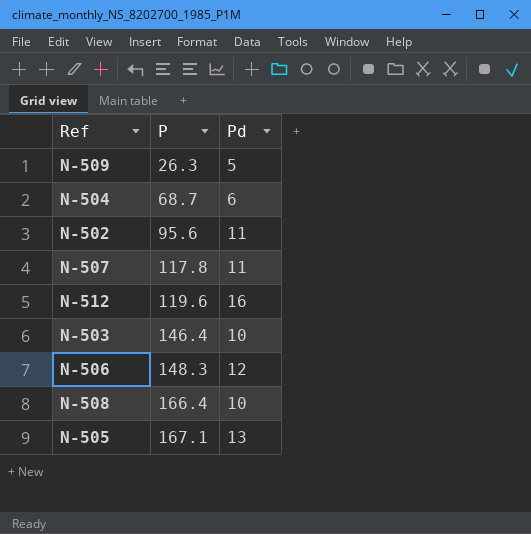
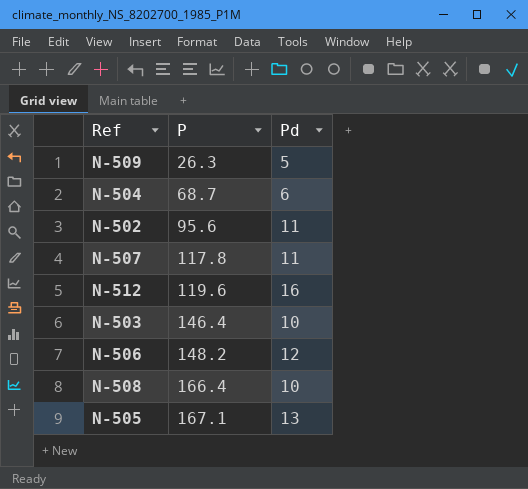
N-506 | P: 148.3 -> 148.2

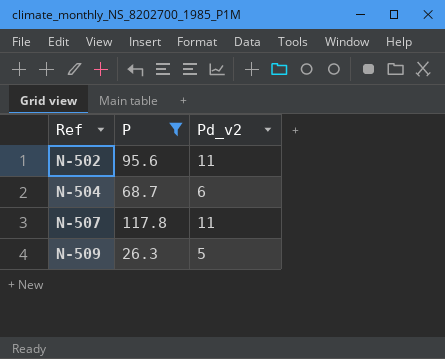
filter: none -> P <= 117.8
row order: P ascending -> Ref ascending
column name: Pd -> Pd_v2

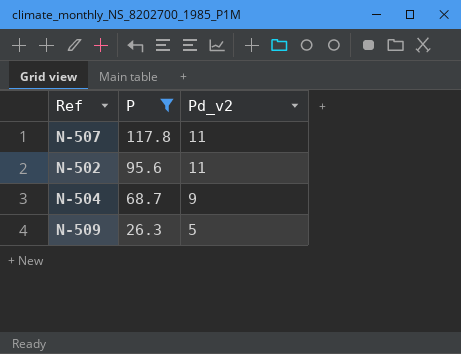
row order: Ref ascending -> P descending
N-504 | Pd_v2: 6 -> 9

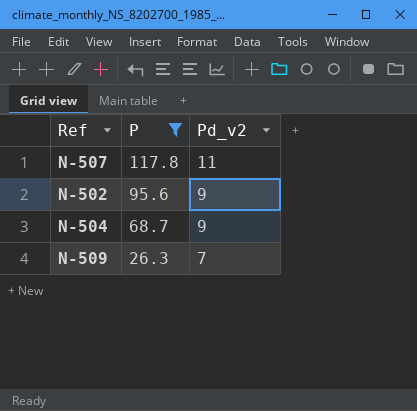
N-502 | Pd_v2: 11 -> 9
N-509 | Pd_v2: 5 -> 7

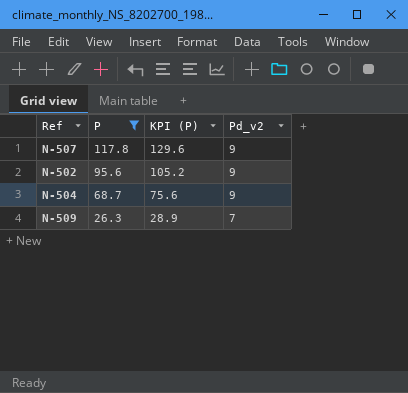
column KPI (P) | formula: none -> [P] * 1.1
N-507 | Pd_v2: 11 -> 9

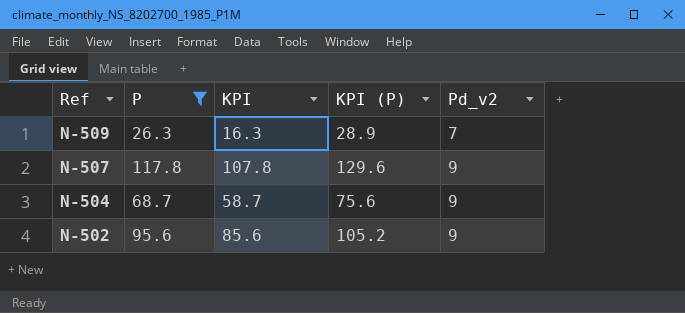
row order: P descending -> Ref descending
column KPI | formula: none -> [P] - 10

